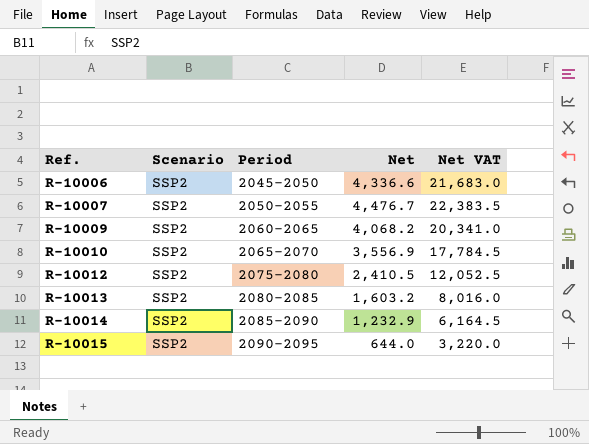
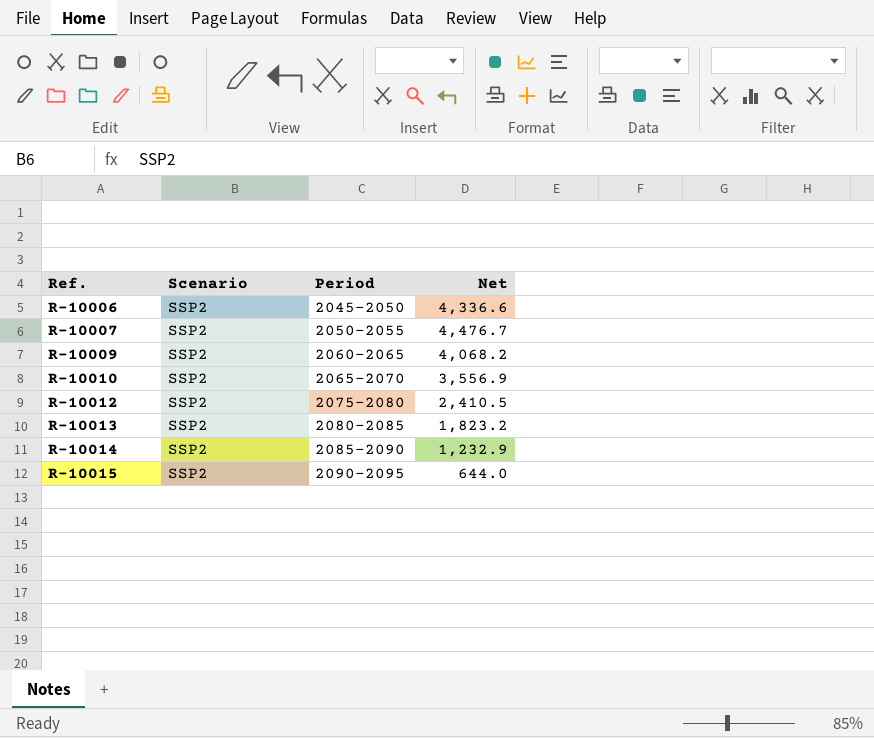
column Net VAT | formula: [Net] * 5 -> none
R-10013 | Net: 1,603.2 -> 1,823.2

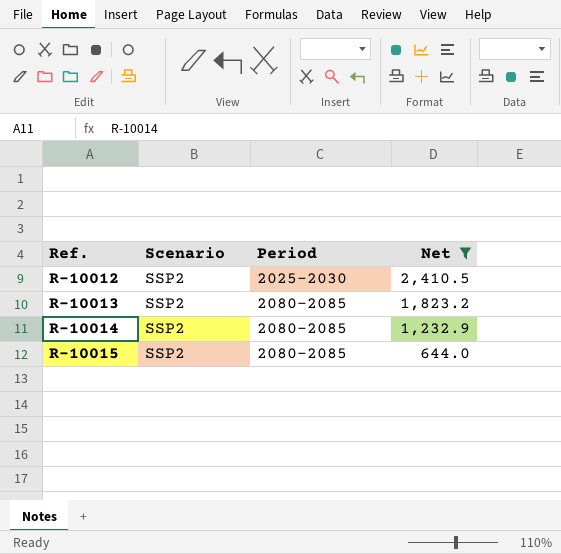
filter: none -> Net <= 2,410.5
R-10012 | Period: 2075-2080 -> 2025-2030
R-10014 | Period: 2085-2090 -> 2080-2085
R-10015 | Period: 2090-2095 -> 2080-2085

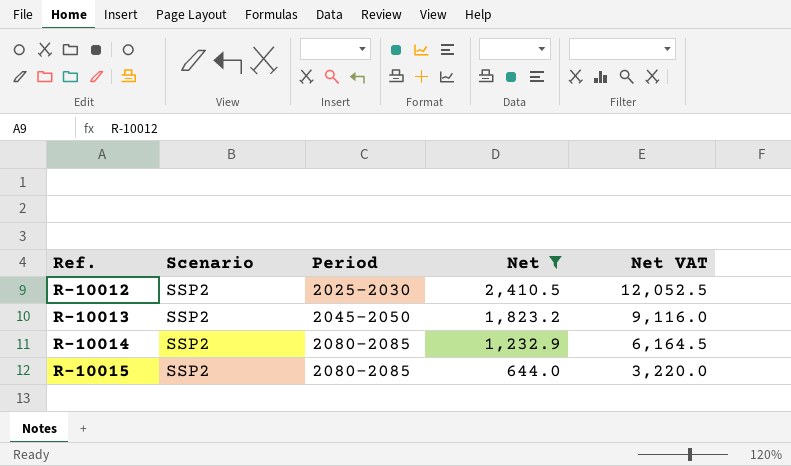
column Net VAT | formula: none -> [Net] * 5
R-10013 | Period: 2080-2085 -> 2045-2050

